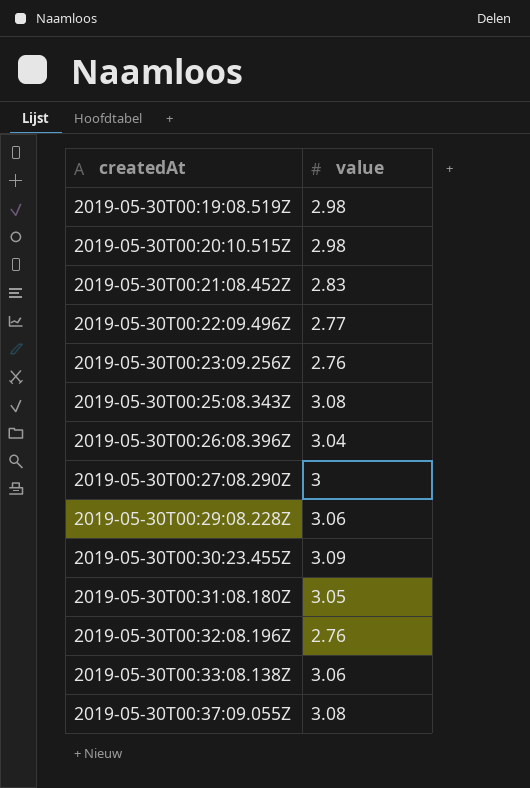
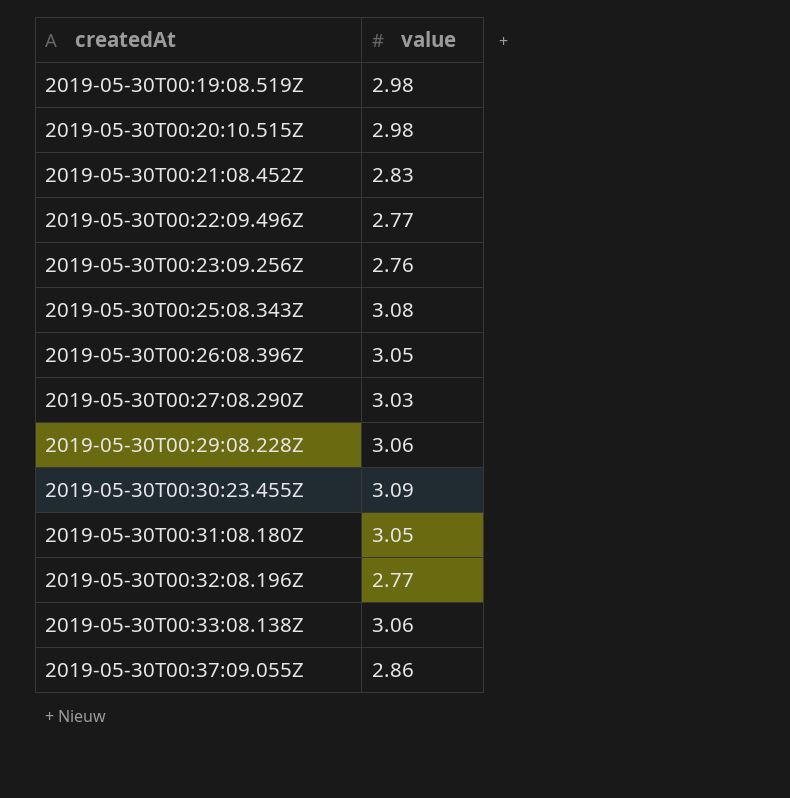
2019-05-30T00:26:08.396Z | value: 3.04 -> 3.05
2019-05-30T00:27:08.290Z | value: 3 -> 3.03
2019-05-30T00:32:08.196Z | value: 2.76 -> 2.77
2019-05-30T00:37:09.055Z | value: 3.08 -> 2.86

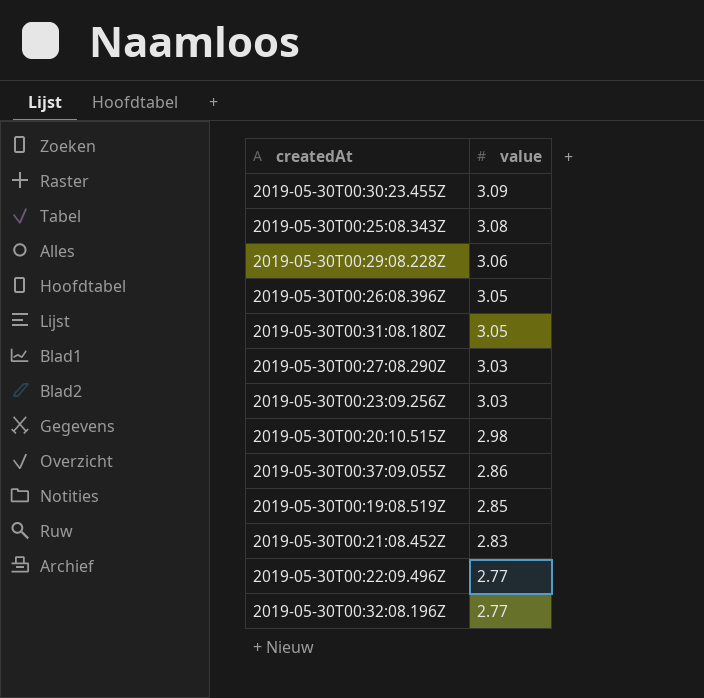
row order: createdAt ascending -> value descending
row 2019-05-30T00:33:08.138Z: 3.06 -> none
2019-05-30T00:23:09.256Z | value: 2.76 -> 3.03
2019-05-30T00:19:08.519Z | value: 2.98 -> 2.85

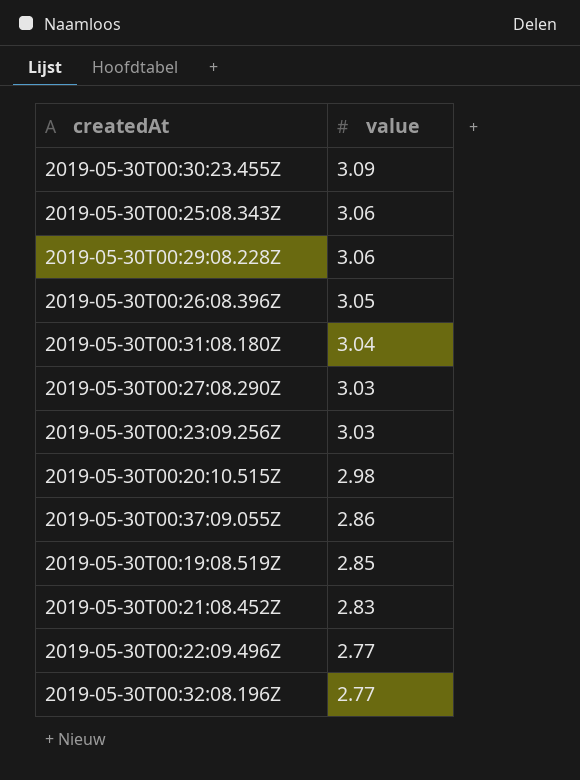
2019-05-30T00:25:08.343Z | value: 3.08 -> 3.06
2019-05-30T00:31:08.180Z | value: 3.05 -> 3.04

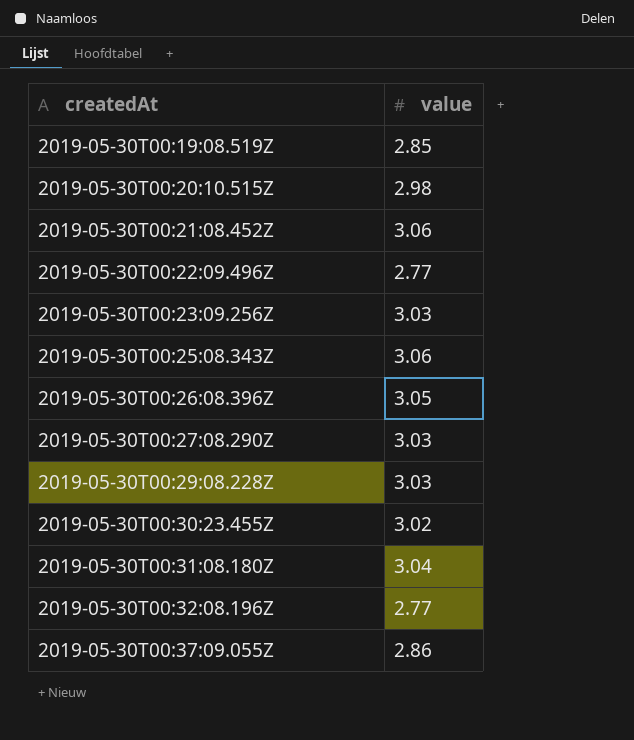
row order: value descending -> createdAt ascending
2019-05-30T00:21:08.452Z | value: 2.83 -> 3.06
2019-05-30T00:29:08.228Z | value: 3.06 -> 3.03
2019-05-30T00:30:23.455Z | value: 3.09 -> 3.02

